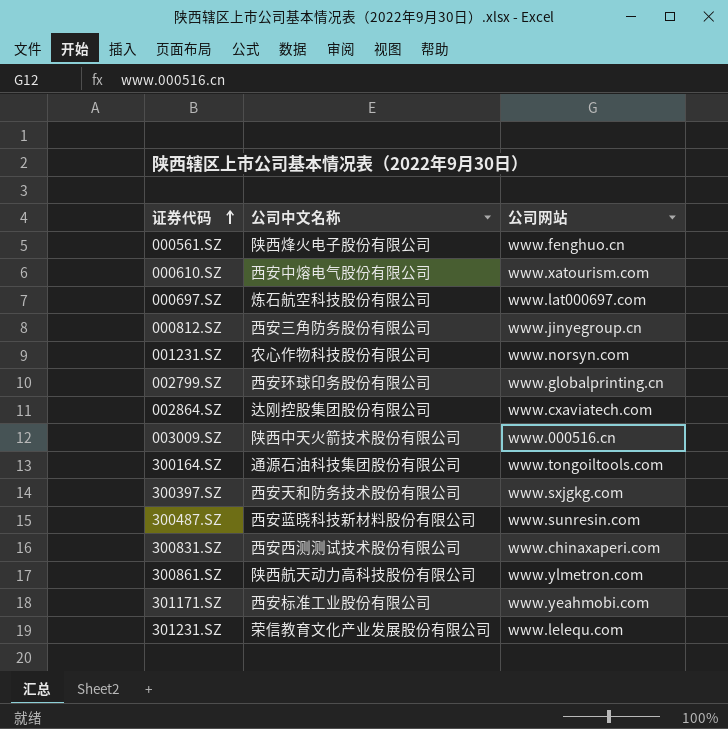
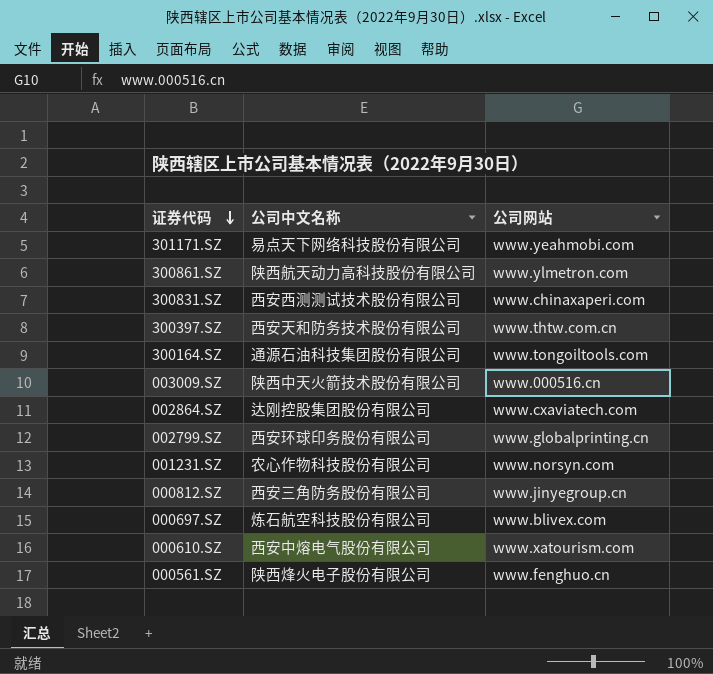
row order: 证券代码 ascending -> 证券代码 descending
row 300487.SZ: 西安蓝晓科技新材料股份有限公司 | www.sunresin.com -> none
row 301231.SZ: 荣信教育文化产业发展股份有限公司 | www.lelequ.com -> none
301171.SZ | 公司中文名称: 西安标准工业股份有限公司 -> 易点天下网络科技股份有限公司
300397.SZ | 公司网站: www.sxjgkg.com -> www.thtw.com.cn
000697.SZ | 公司网站: www.lat000697.com -> www.blivex.com

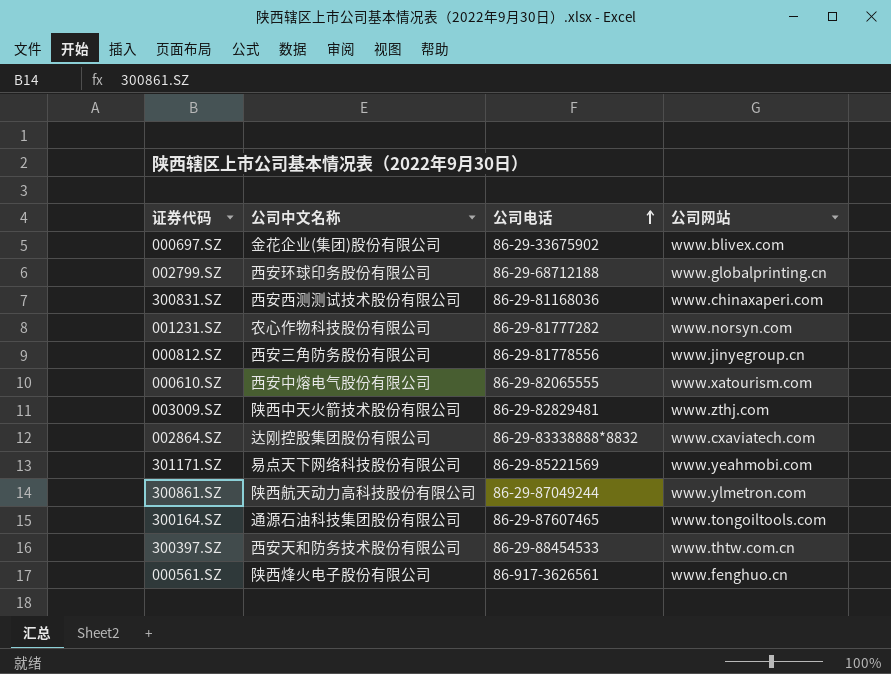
row order: 证券代码 descending -> 公司电话 ascending
column 公司电话 | position: none -> 3
000697.SZ | 公司中文名称: 炼石航空科技股份有限公司 -> 金花企业(集团)股份有限公司
003009.SZ | 公司网站: www.000516.cn -> www.zthj.com

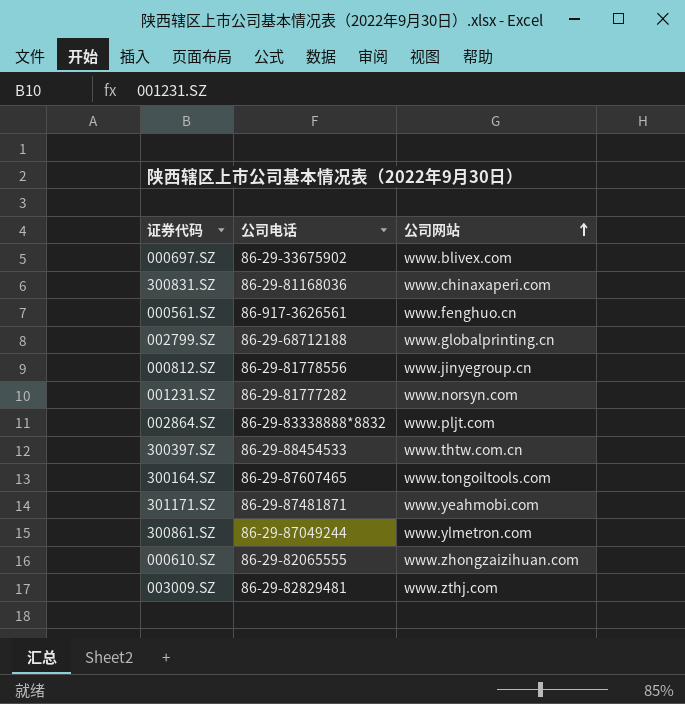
row order: 公司电话 ascending -> 公司网站 ascending
column 公司中文名称 | position: 2 -> none
002864.SZ | 公司网站: www.cxaviatech.com -> www.pljt.com
301171.SZ | 公司电话: 86-29-85221569 -> 86-29-87481871
000610.SZ | 公司网站: www.xatourism.com -> www.zhongzaizihuan.com

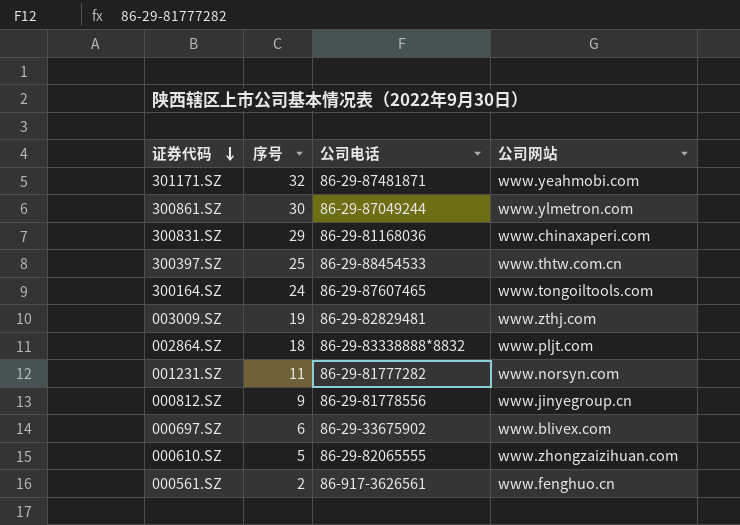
row order: 公司网站 ascending -> 证券代码 descending
column 序号 | position: none -> 2
row 002799.SZ: 86-29-68712188 | www.globalprinting.cn -> none

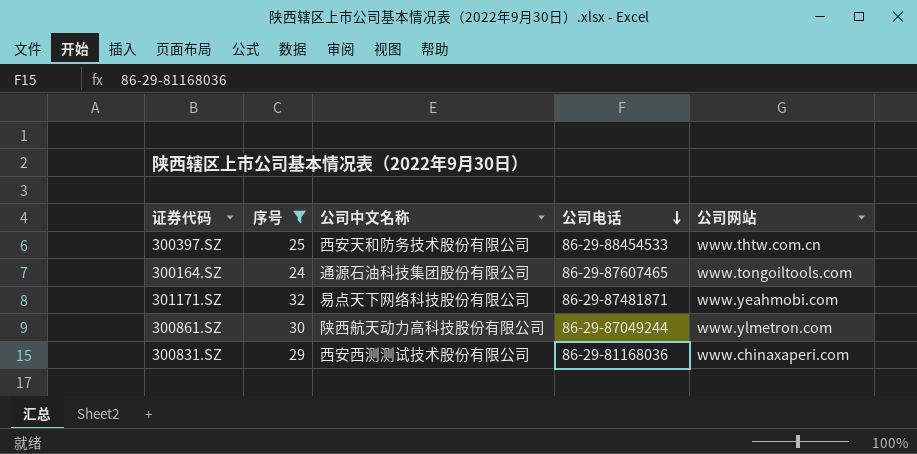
filter: none -> 序号 >= 24
row order: 证券代码 descending -> 公司电话 descending
column 公司中文名称 | position: none -> 3

